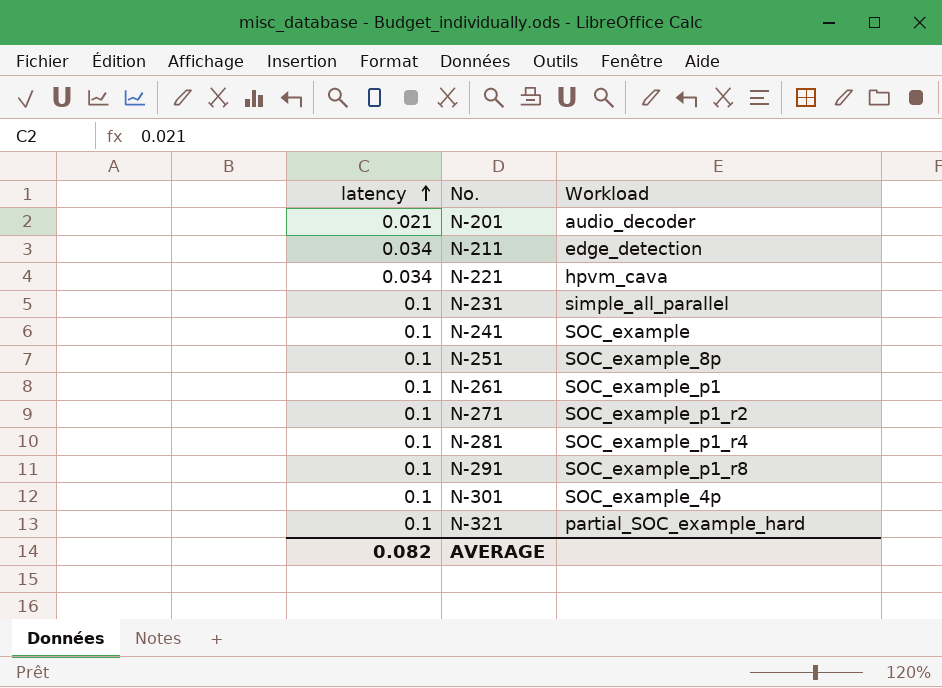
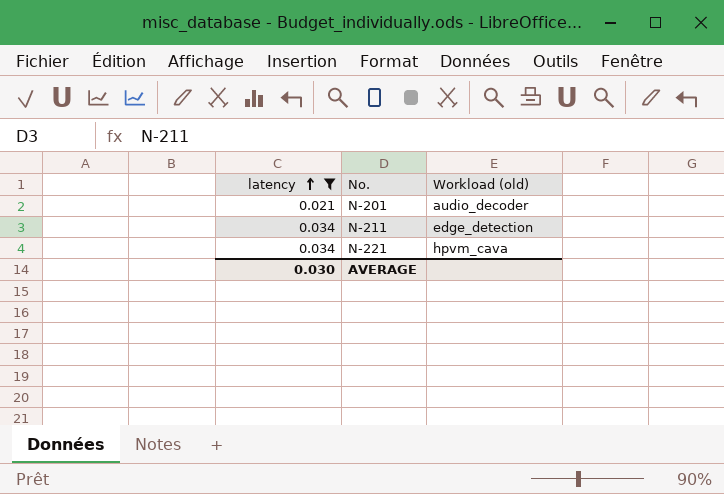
filter: none -> latency != 0.1
column name: Workload -> Workload (old)
AVERAGE | latency: 0.082 -> 0.030

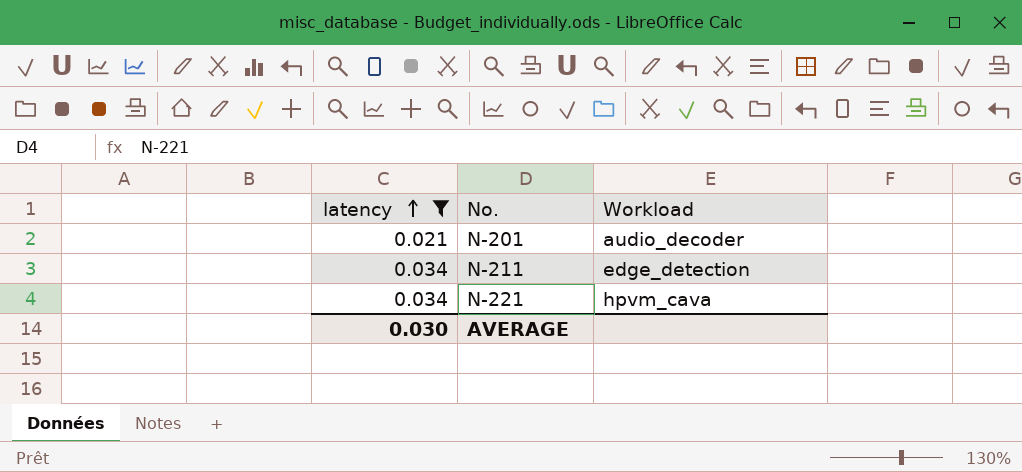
column name: Workload (old) -> Workload

